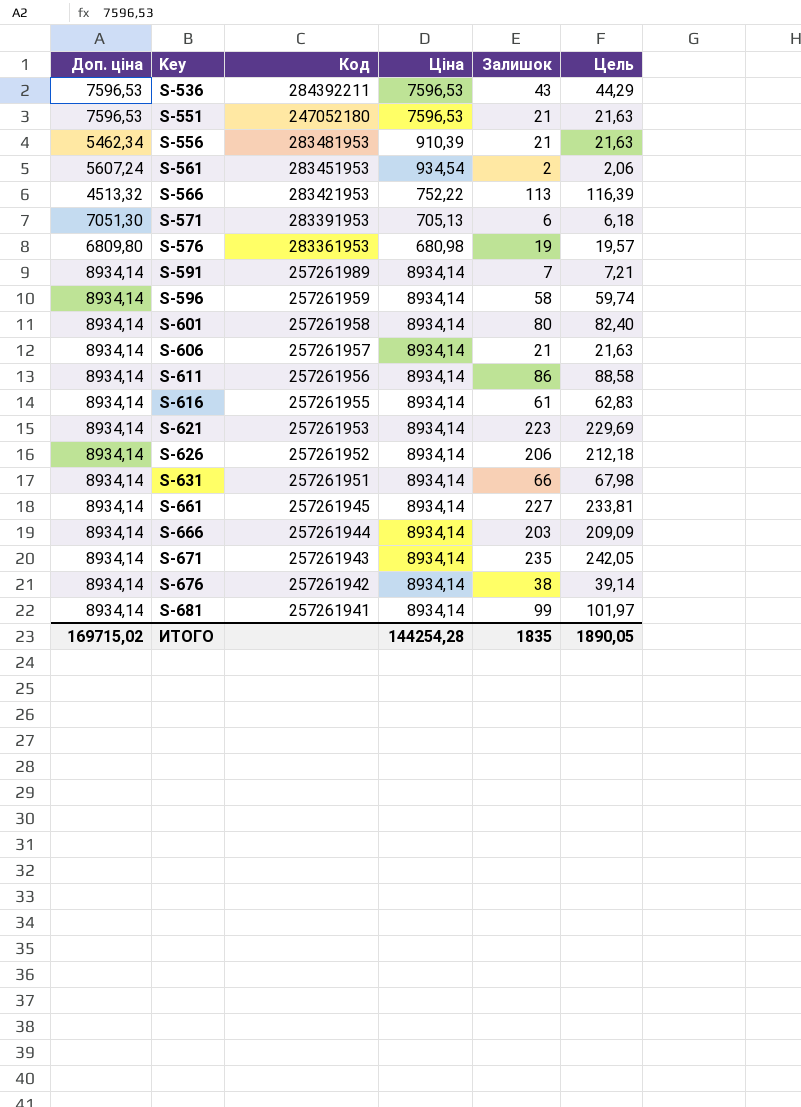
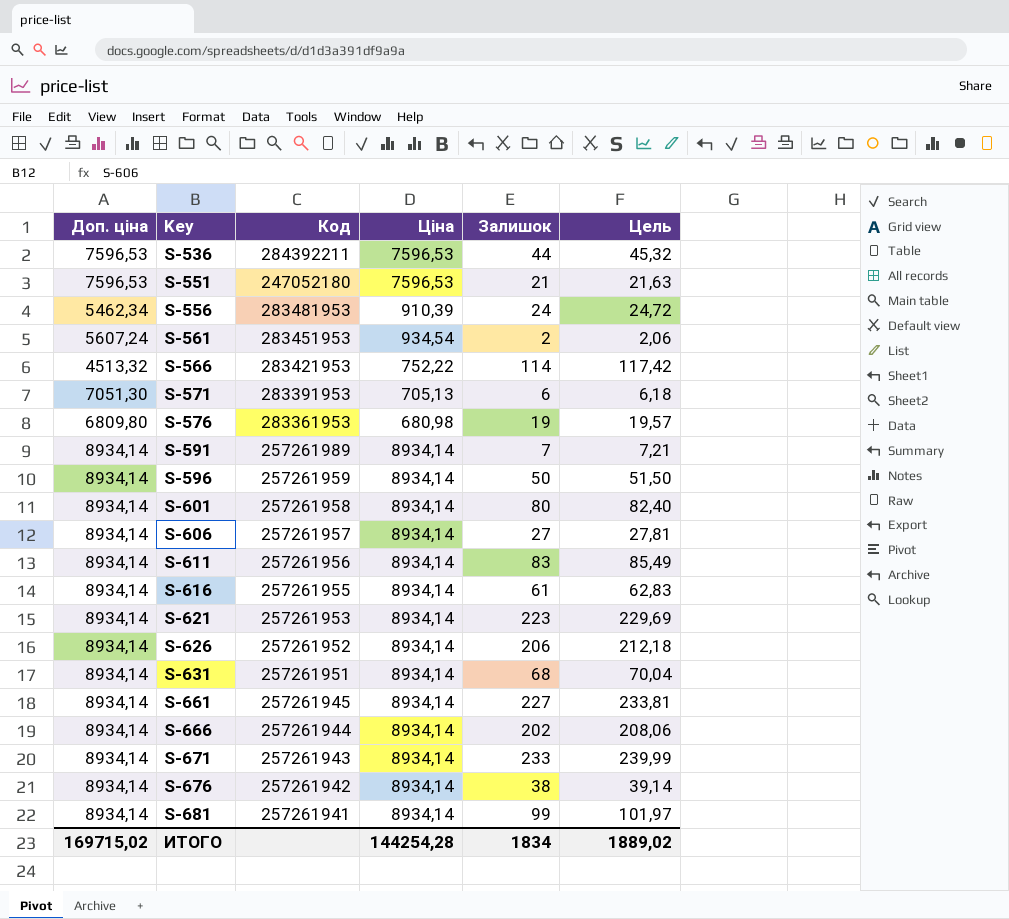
S-536 | Залишок: 43 -> 44
S-536 | Цель: 44,29 -> 45,32
S-556 | Залишок: 21 -> 24
S-556 | Цель: 21,63 -> 24,72
S-566 | Залишок: 113 -> 114
S-566 | Цель: 116,39 -> 117,42
S-596 | Залишок: 58 -> 50
S-596 | Цель: 59,74 -> 51,50
S-606 | Залишок: 21 -> 27
S-606 | Цель: 21,63 -> 27,81
S-611 | Залишок: 86 -> 83
S-611 | Цель: 88,58 -> 85,49
S-631 | Залишок: 66 -> 68
S-631 | Цель: 67,98 -> 70,04
S-666 | Залишок: 203 -> 202
S-666 | Цель: 209,09 -> 208,06
S-671 | Залишок: 235 -> 233
S-671 | Цель: 242,05 -> 239,99
ИТОГО | Залишок: 1835 -> 1834
ИТОГО | Цель: 1890,05 -> 1889,02

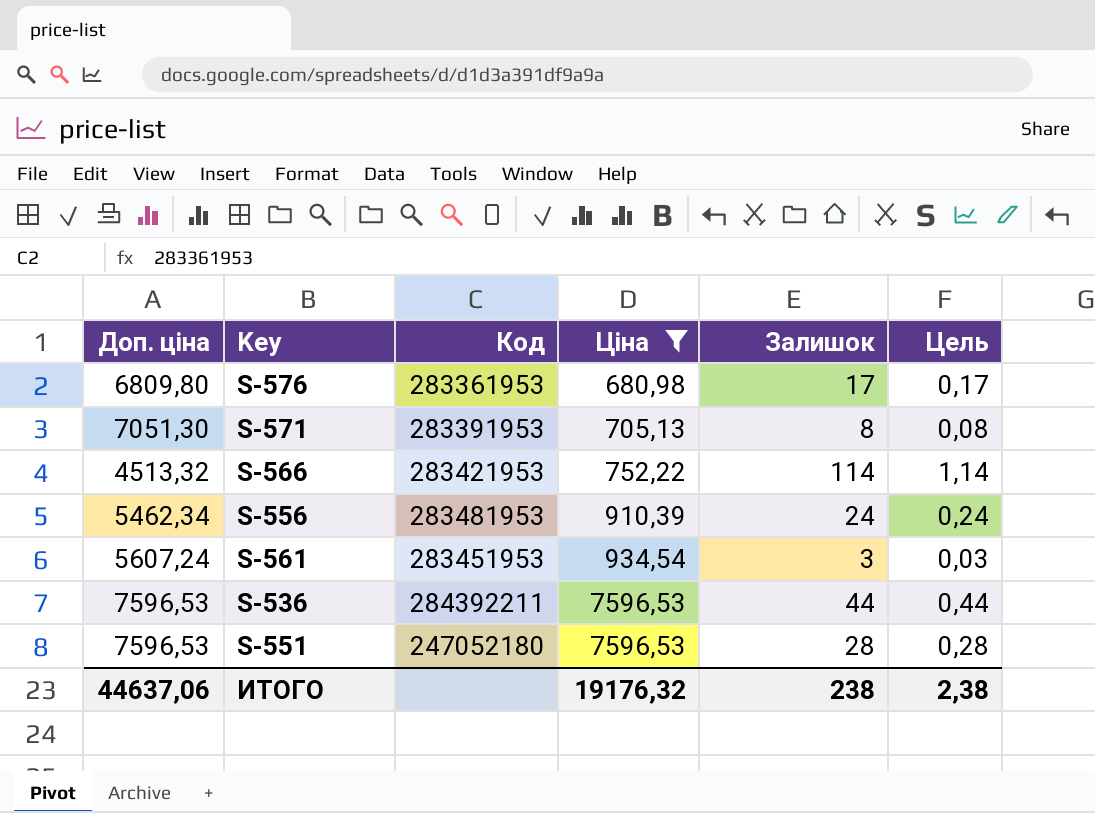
filter: none -> Ціна != 8934,14
row order: Key ascending -> Ціна ascending
column Цель | formula: [Залишок] * 1,03 -> [Залишок] * 0,01
S-576 | Залишок: 19 -> 17
S-571 | Залишок: 6 -> 8
S-561 | Залишок: 2 -> 3
S-551 | Залишок: 21 -> 28
ИТОГО | Доп. ціна: 169715,02 -> 44637,06
ИТОГО | Ціна: 144254,28 -> 19176,32
ИТОГО | Залишок: 1834 -> 238
ИТОГО | Цель: 1889,02 -> 2,38

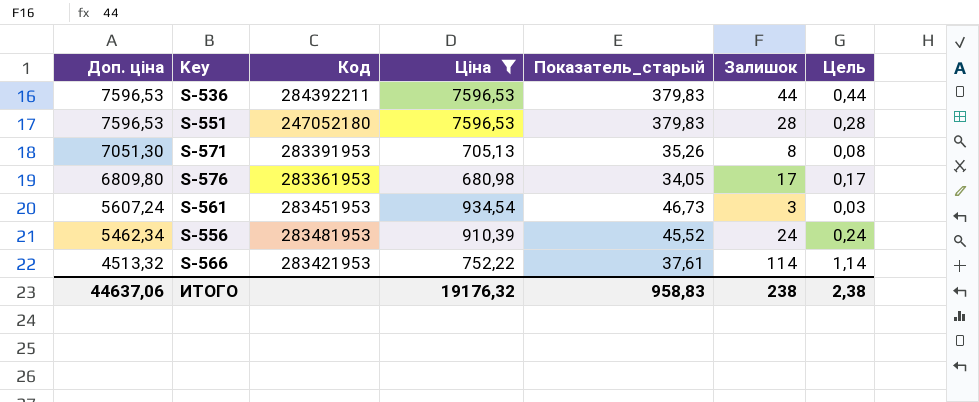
row order: Ціна ascending -> Доп. ціна descending
column Показатель_старый | formula: none -> [Ціна] * 0,05

